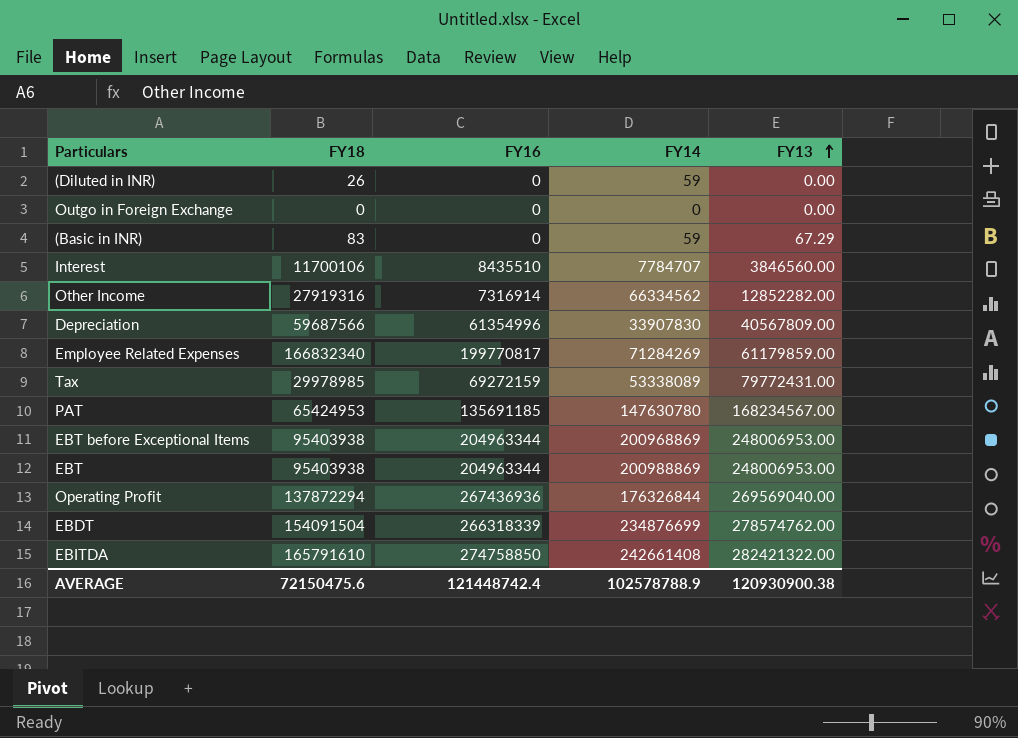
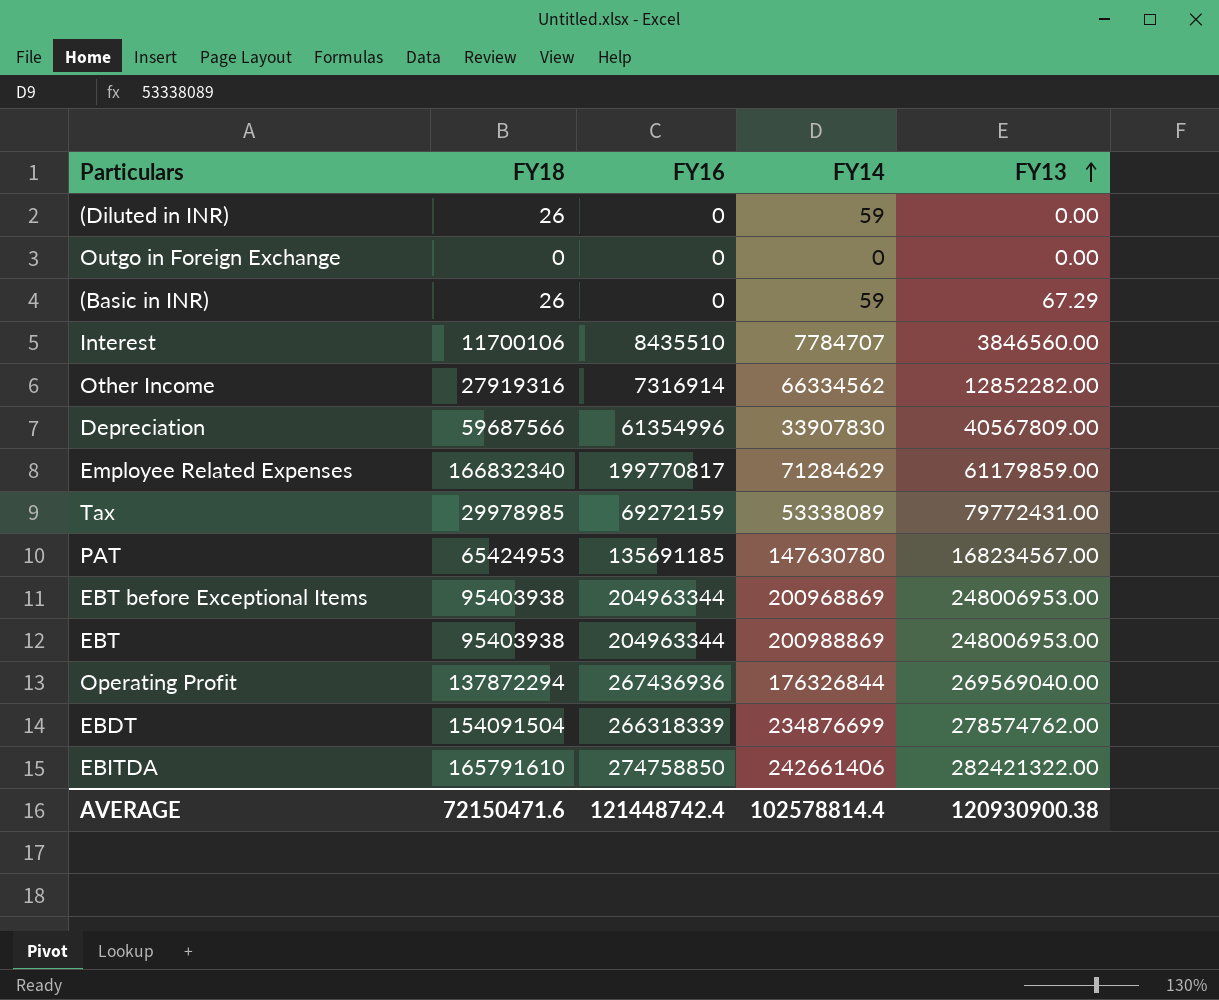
(Basic in INR) | FY18: 83 -> 26
Employee Related Expenses | FY14: 71284269 -> 71284629
EBITDA | FY14: 242661408 -> 242661406
AVERAGE | FY18: 72150475.6 -> 72150471.6
AVERAGE | FY14: 102578788.9 -> 102578814.4

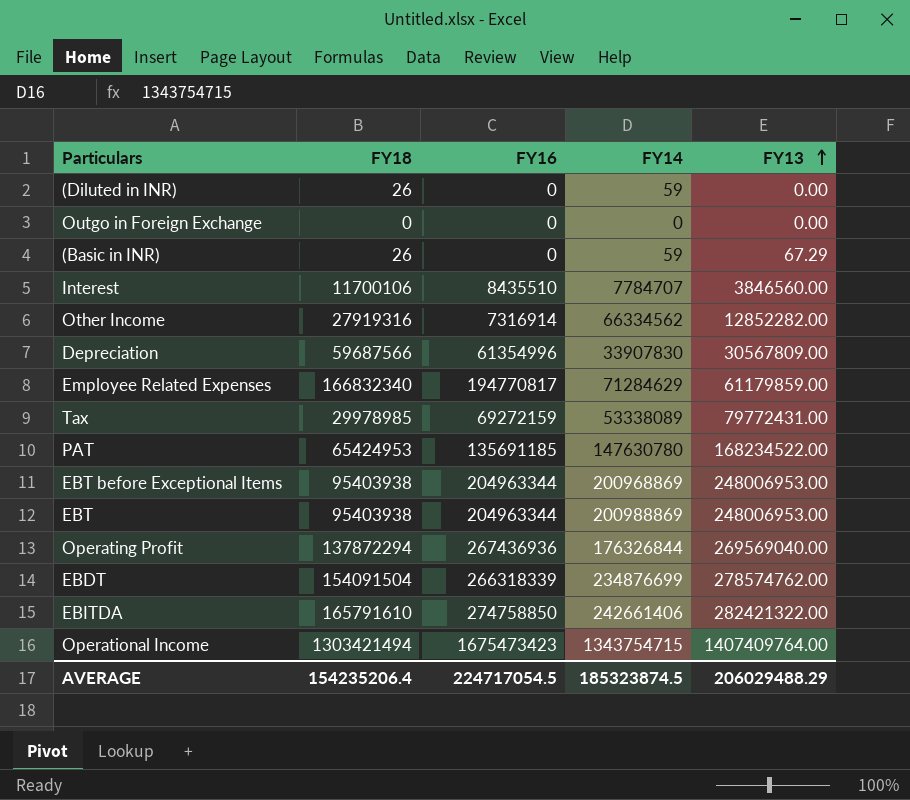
Depreciation | FY13: 40567809.00 -> 30567809.00
Employee Related Expenses | FY16: 199770817 -> 194770817
PAT | FY13: 168234567.00 -> 168234522.00
row Operational Income: none -> 1303421494 | 1675473423 | 1343754715 | 1407409764.00
AVERAGE | FY18: 72150471.6 -> 154235206.4
AVERAGE | FY16: 121448742.4 -> 224717054.5
AVERAGE | FY14: 102578814.4 -> 185323874.5
AVERAGE | FY13: 120930900.38 -> 206029488.29

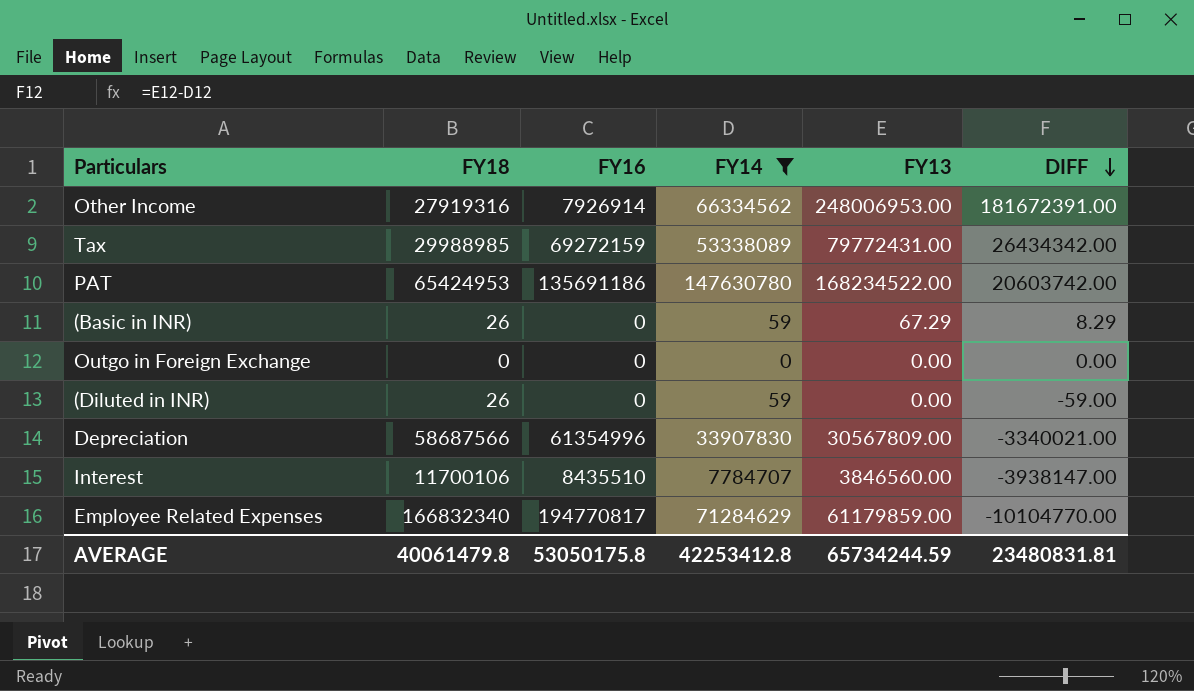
filter: none -> FY14 <= 147630780
row order: FY13 ascending -> DIFF descending
column DIFF | formula: none -> [FY13] - [FY14]
Other Income | FY16: 7316914 -> 7926914
Other Income | FY13: 12852282.00 -> 248006953.00
Tax | FY18: 29978985 -> 29988985
PAT | FY16: 135691185 -> 135691186
Depreciation | FY18: 59687566 -> 58687566
AVERAGE | FY18: 154235206.4 -> 40061479.8
AVERAGE | FY16: 224717054.5 -> 53050175.8
AVERAGE | FY14: 185323874.5 -> 42253412.8
AVERAGE | FY13: 206029488.29 -> 65734244.59

